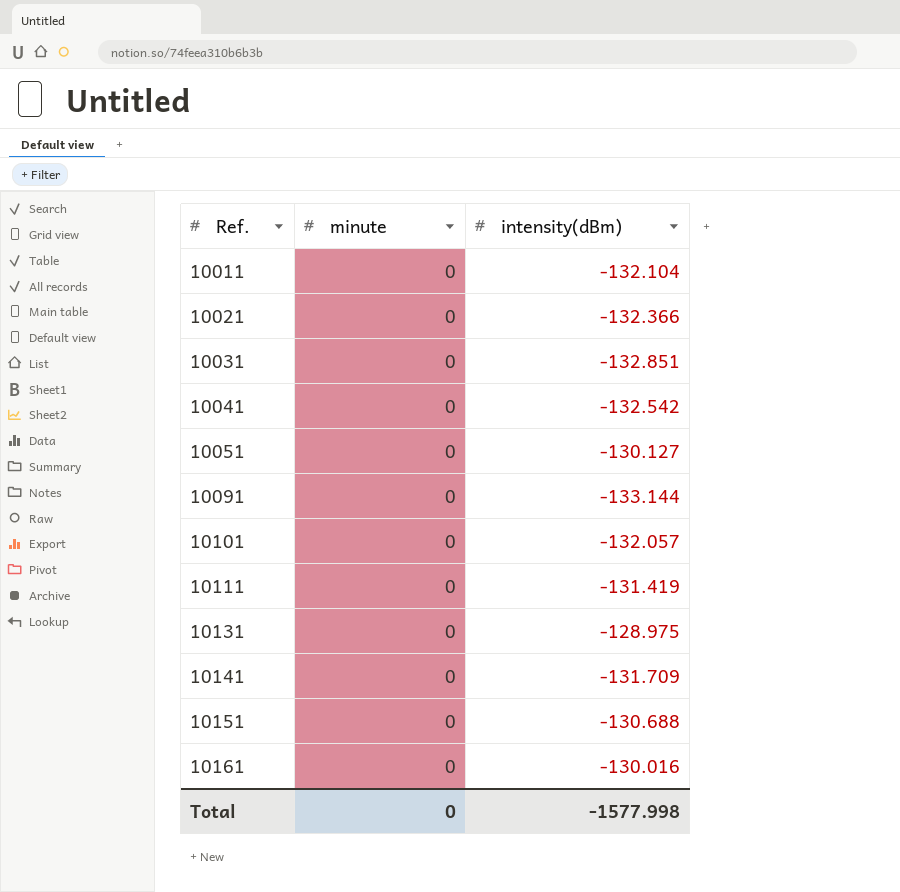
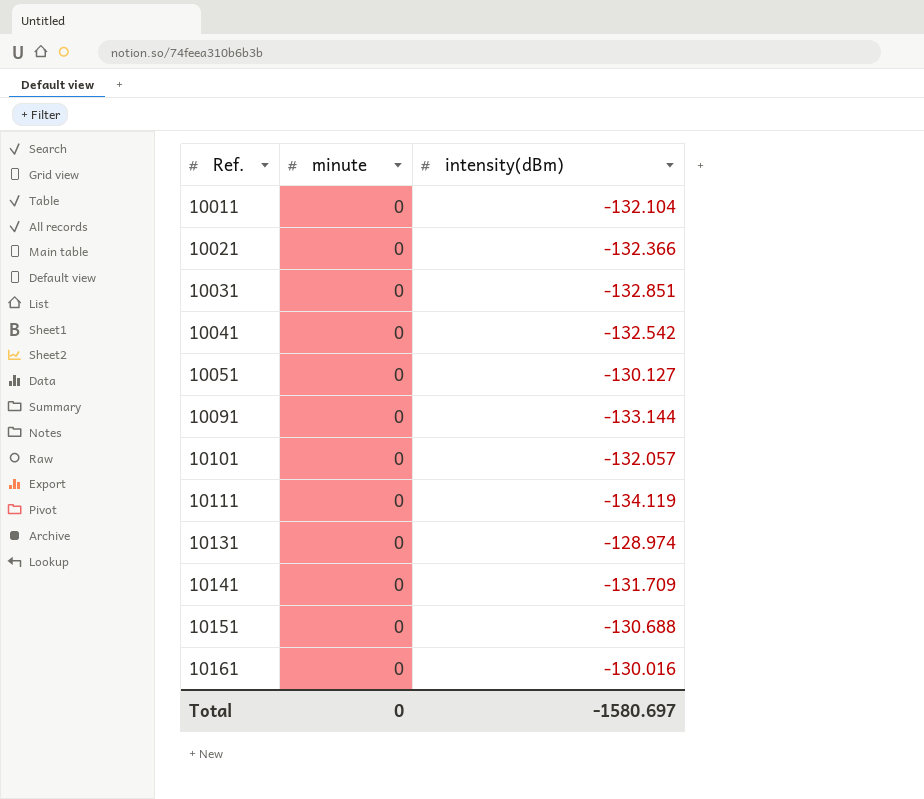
10111 | intensity(dBm): -131.419 -> -134.119
10131 | intensity(dBm): -128.975 -> -128.974
Total | intensity(dBm): -1577.998 -> -1580.697

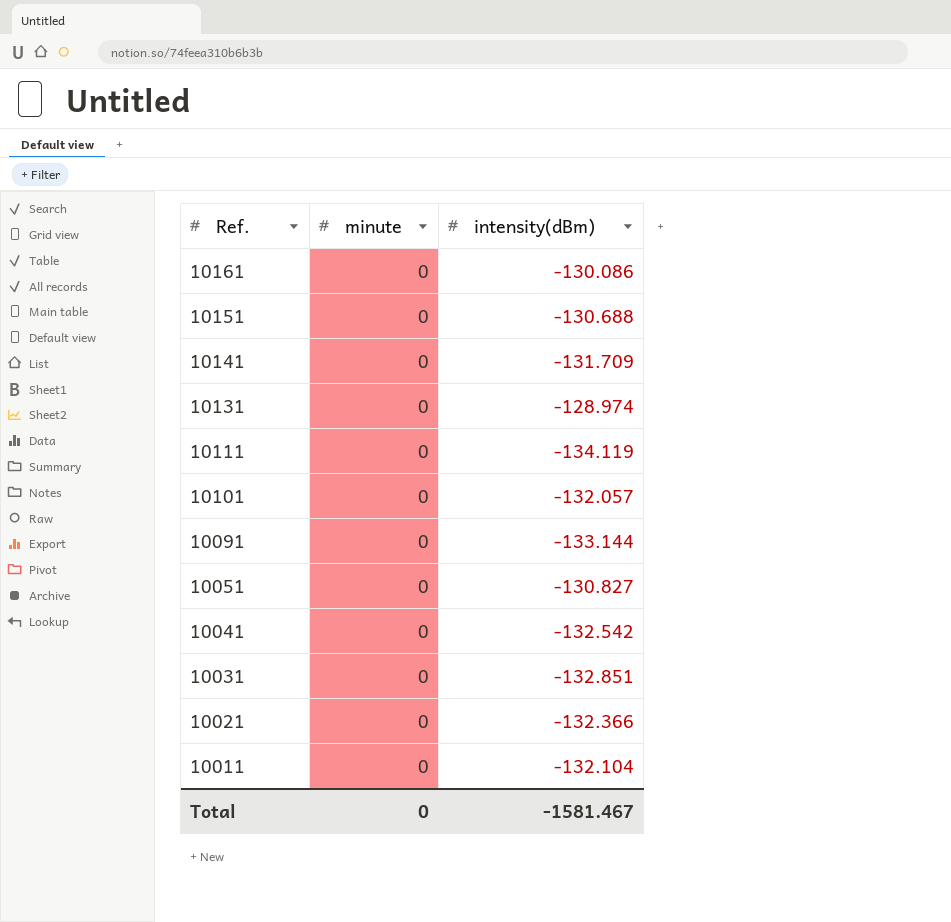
row order: Ref. ascending -> Ref. descending
10161 | intensity(dBm): -130.016 -> -130.086
10051 | intensity(dBm): -130.127 -> -130.827
Total | intensity(dBm): -1580.697 -> -1581.467

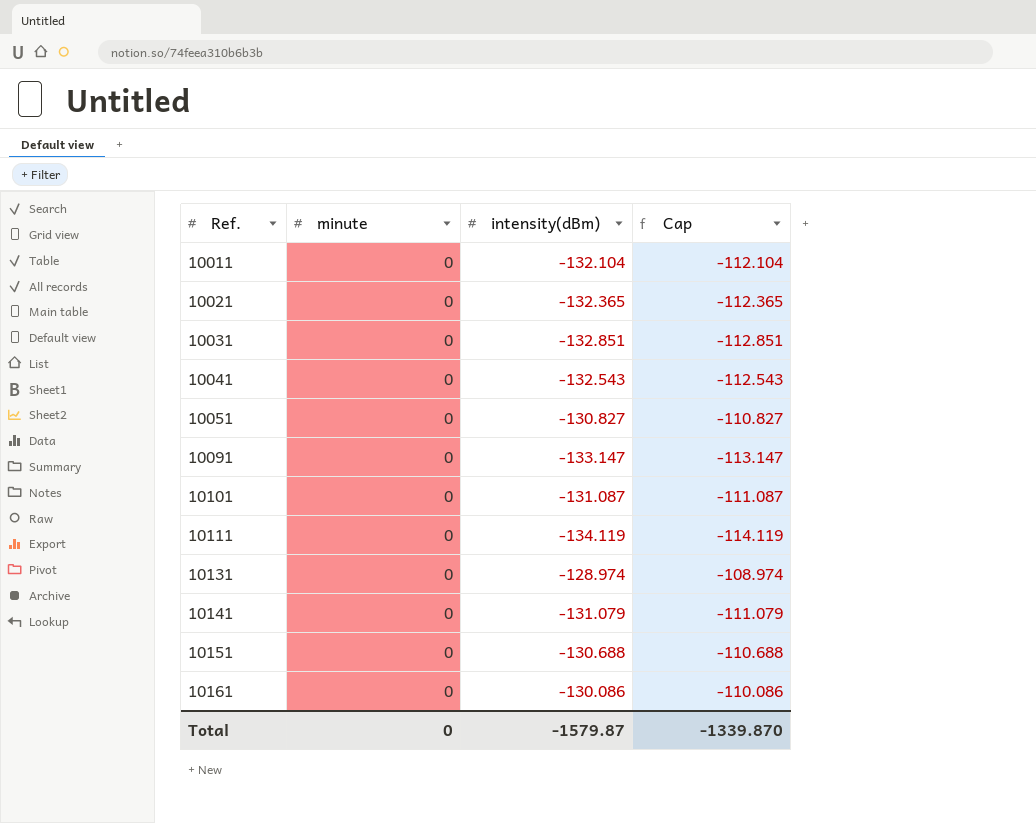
row order: Ref. descending -> Ref. ascending
column Cap | formula: none -> [intensity(dBm)] + 20
10021 | intensity(dBm): -132.366 -> -132.365
10041 | intensity(dBm): -132.542 -> -132.543
10091 | intensity(dBm): -133.144 -> -133.147
10101 | intensity(dBm): -132.057 -> -131.087
10141 | intensity(dBm): -131.709 -> -131.079
Total | intensity(dBm): -1581.467 -> -1579.87

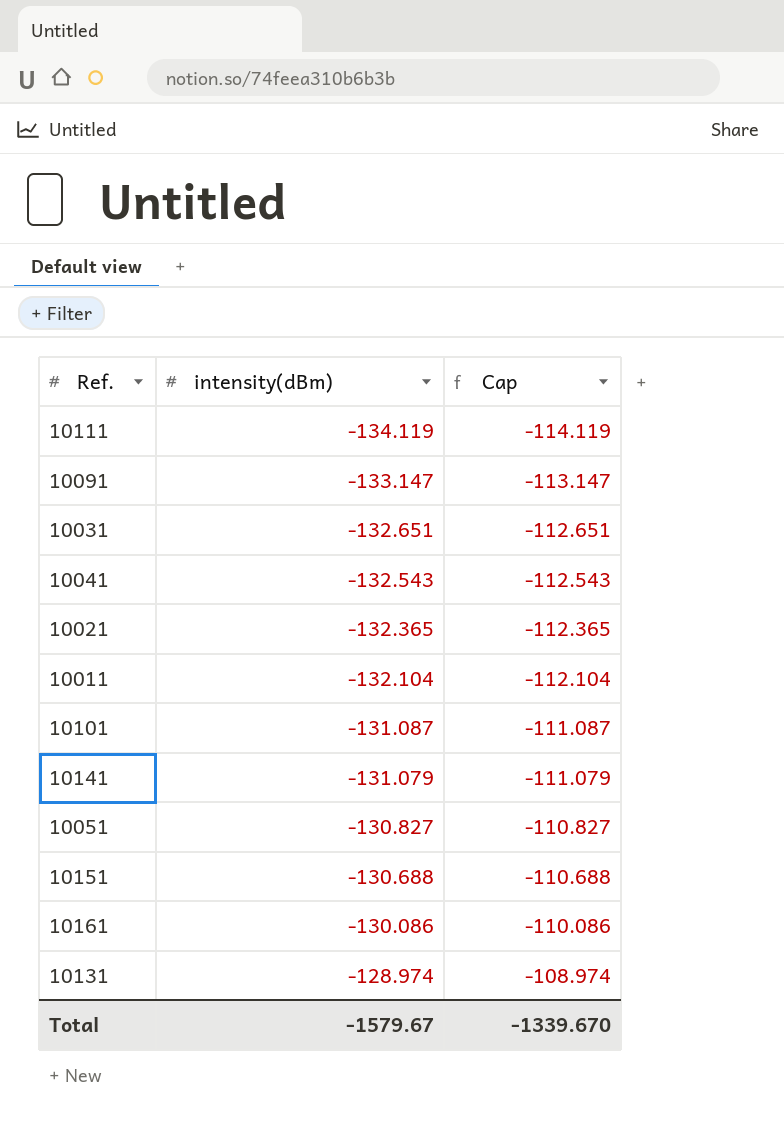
row order: Ref. ascending -> intensity(dBm) ascending
column minute | position: 2 -> none
10031 | intensity(dBm): -132.851 -> -132.651
10031 | Cap: -112.851 -> -112.651
Total | intensity(dBm): -1579.87 -> -1579.67
Total | Cap: -1339.870 -> -1339.670

